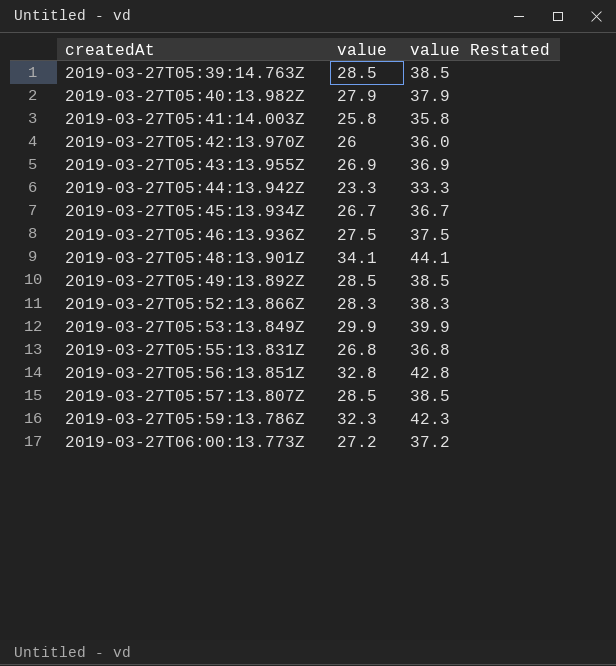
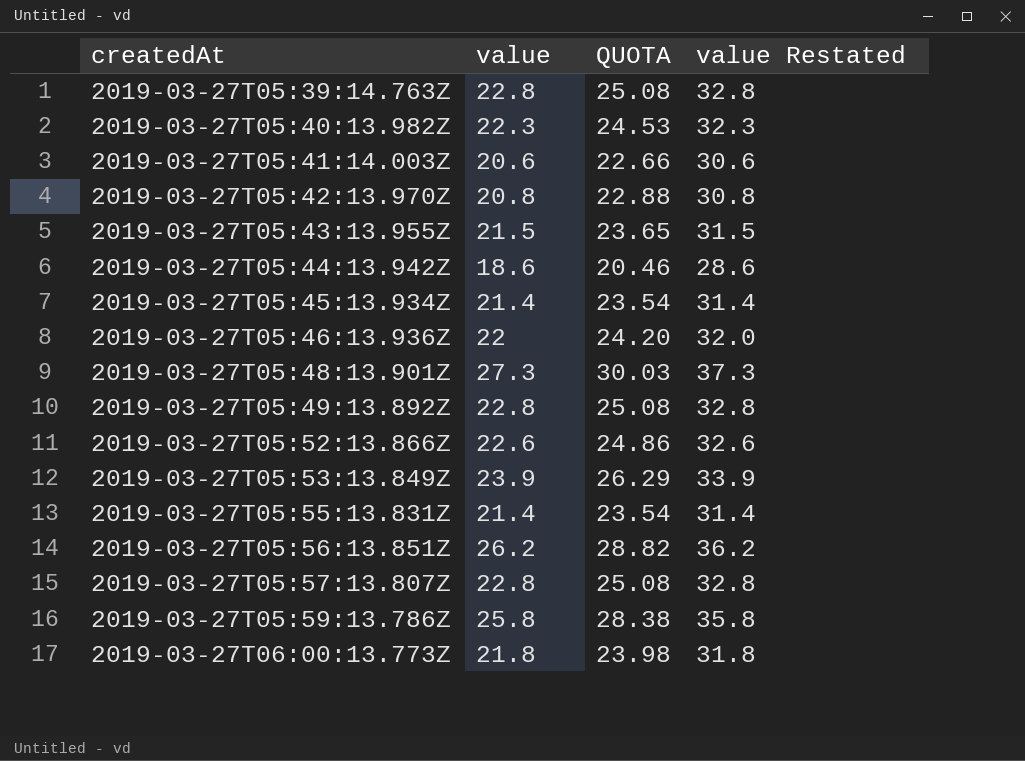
column QUOTA | formula: none -> [value] * 1.1
2019-03-27T05:39:14.763Z | value: 28.5 -> 22.8
2019-03-27T05:39:14.763Z | value Restated: 38.5 -> 32.8
2019-03-27T05:40:13.982Z | value: 27.9 -> 22.3
2019-03-27T05:40:13.982Z | value Restated: 37.9 -> 32.3
2019-03-27T05:41:14.003Z | value: 25.8 -> 20.6
2019-03-27T05:41:14.003Z | value Restated: 35.8 -> 30.6
2019-03-27T05:42:13.970Z | value: 26 -> 20.8
2019-03-27T05:42:13.970Z | value Restated: 36.0 -> 30.8
2019-03-27T05:43:13.955Z | value: 26.9 -> 21.5
2019-03-27T05:43:13.955Z | value Restated: 36.9 -> 31.5
2019-03-27T05:44:13.942Z | value: 23.3 -> 18.6
2019-03-27T05:44:13.942Z | value Restated: 33.3 -> 28.6
2019-03-27T05:45:13.934Z | value: 26.7 -> 21.4
2019-03-27T05:45:13.934Z | value Restated: 36.7 -> 31.4
2019-03-27T05:46:13.936Z | value: 27.5 -> 22
2019-03-27T05:46:13.936Z | value Restated: 37.5 -> 32.0
2019-03-27T05:48:13.901Z | value: 34.1 -> 27.3
2019-03-27T05:48:13.901Z | value Restated: 44.1 -> 37.3
2019-03-27T05:49:13.892Z | value: 28.5 -> 22.8
2019-03-27T05:49:13.892Z | value Restated: 38.5 -> 32.8
2019-03-27T05:52:13.866Z | value: 28.3 -> 22.6
2019-03-27T05:52:13.866Z | value Restated: 38.3 -> 32.6
2019-03-27T05:53:13.849Z | value: 29.9 -> 23.9
2019-03-27T05:53:13.849Z | value Restated: 39.9 -> 33.9
2019-03-27T05:55:13.831Z | value: 26.8 -> 21.4
2019-03-27T05:55:13.831Z | value Restated: 36.8 -> 31.4
2019-03-27T05:56:13.851Z | value: 32.8 -> 26.2
2019-03-27T05:56:13.851Z | value Restated: 42.8 -> 36.2
2019-03-27T05:57:13.807Z | value: 28.5 -> 22.8
2019-03-27T05:57:13.807Z | value Restated: 38.5 -> 32.8
2019-03-27T05:59:13.786Z | value: 32.3 -> 25.8
2019-03-27T05:59:13.786Z | value Restated: 42.3 -> 35.8
2019-03-27T06:00:13.773Z | value: 27.2 -> 21.8
2019-03-27T06:00:13.773Z | value Restated: 37.2 -> 31.8

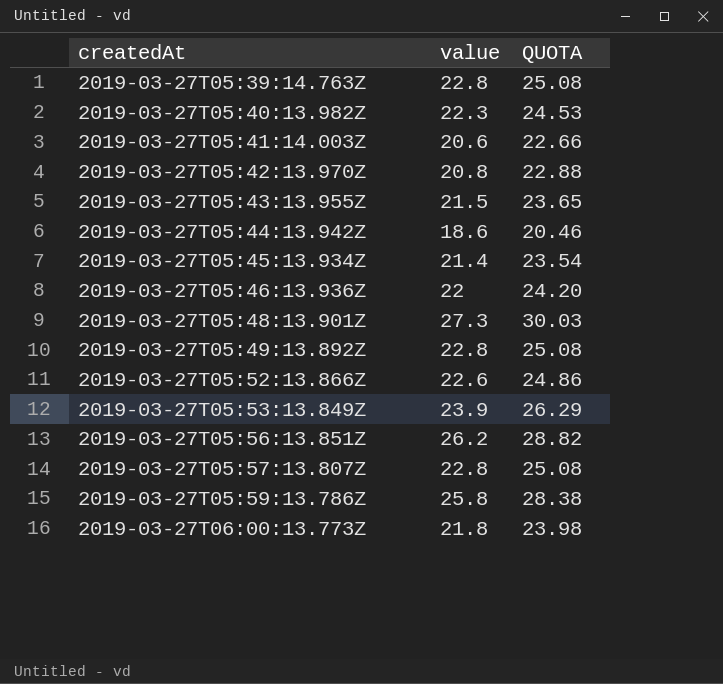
column value Restated | formula: [value] + 10 -> none
row 2019-03-27T05:55:13.831Z: 21.4 | 23.54 | 31.4 -> none

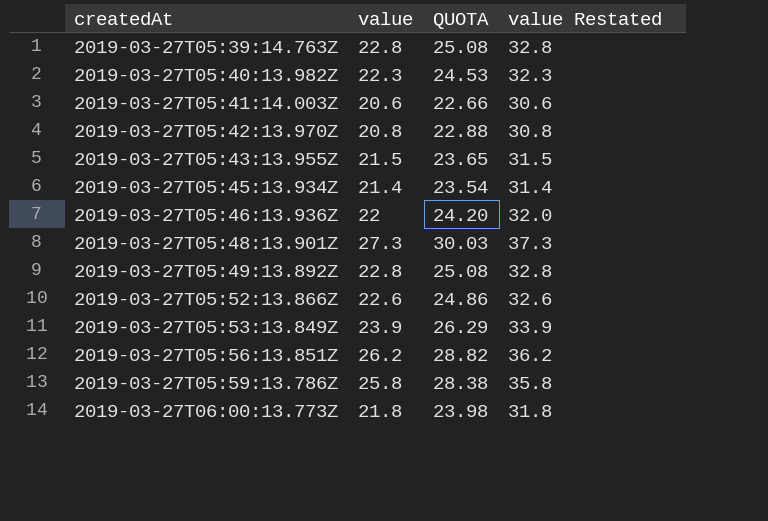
column value Restated | formula: none -> [value] + 10
row 2019-03-27T05:44:13.942Z: 18.6 | 20.46 -> none
row 2019-03-27T05:57:13.807Z: 22.8 | 25.08 -> none

